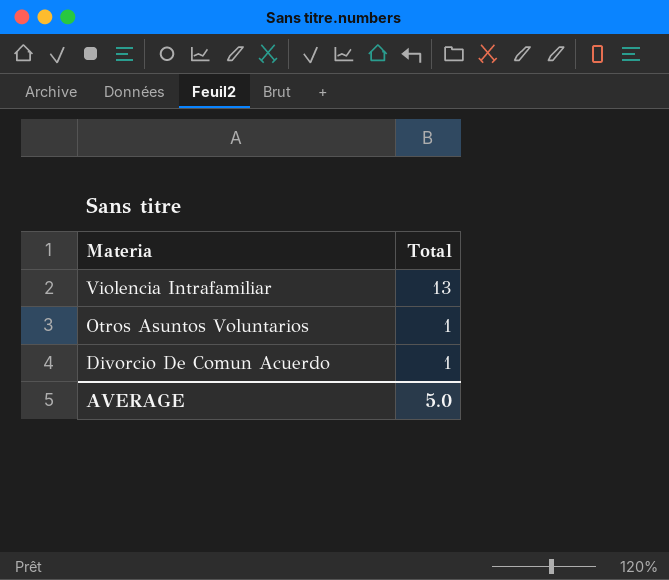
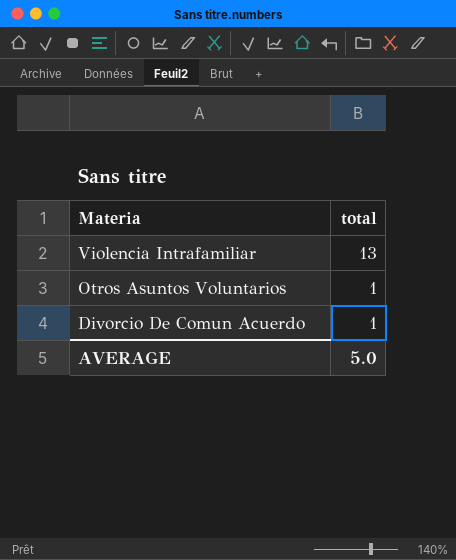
column name: Total -> total

